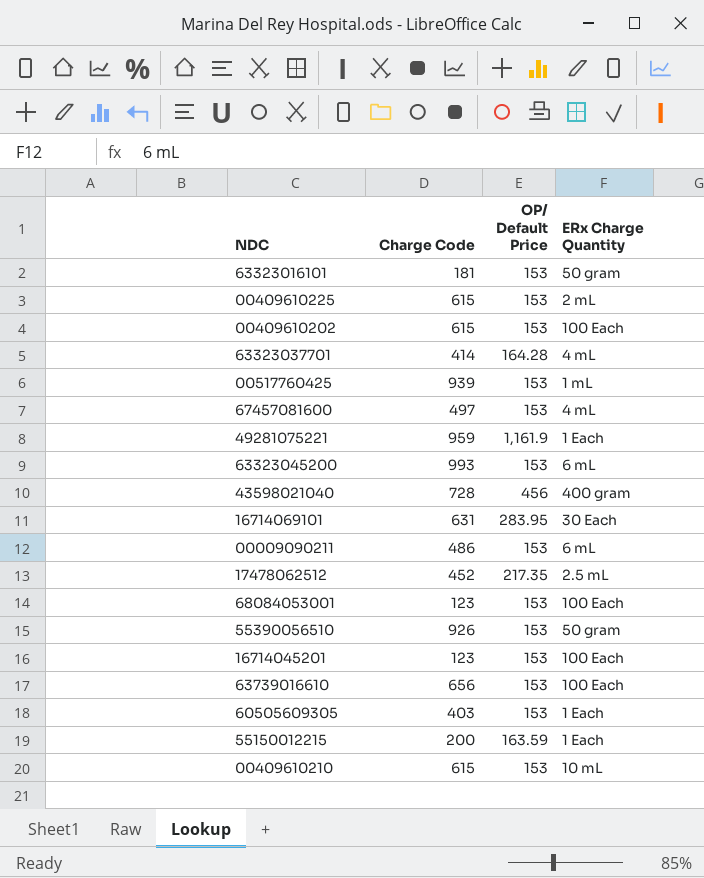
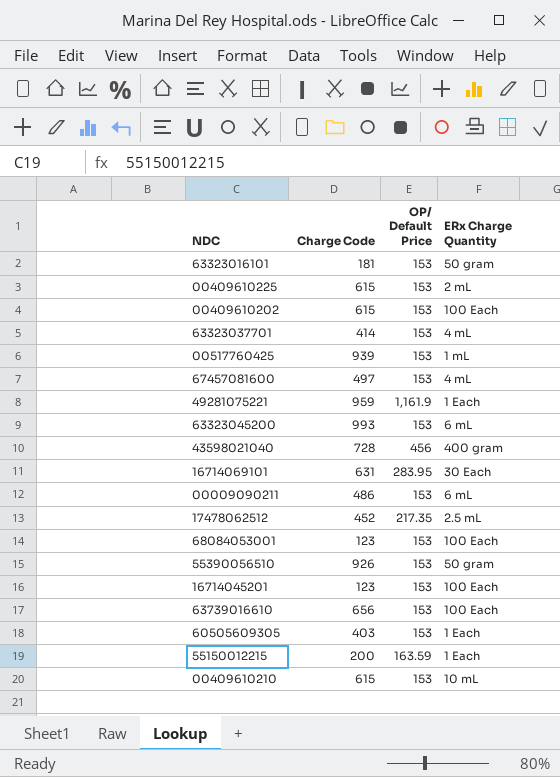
63323037701 | OP/ Default Price: 164.28 -> 153

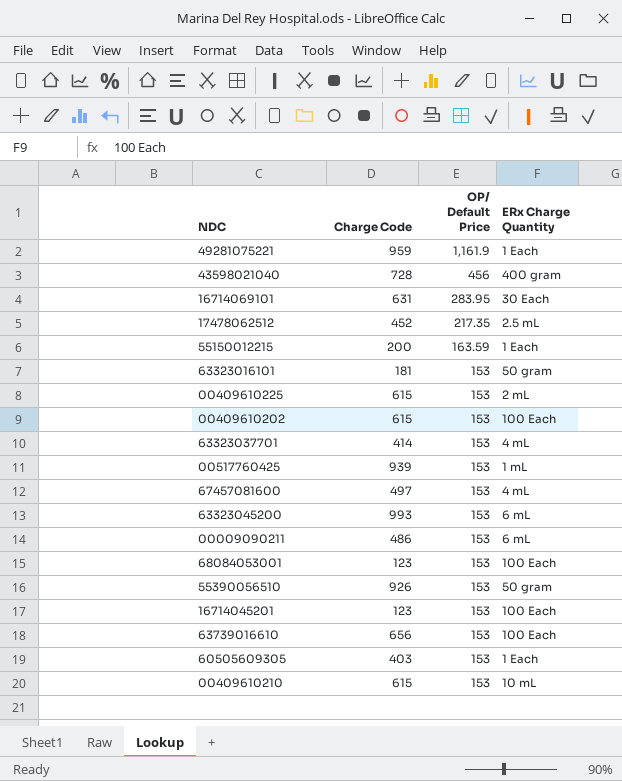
row order: none -> OP/ Default Price descending

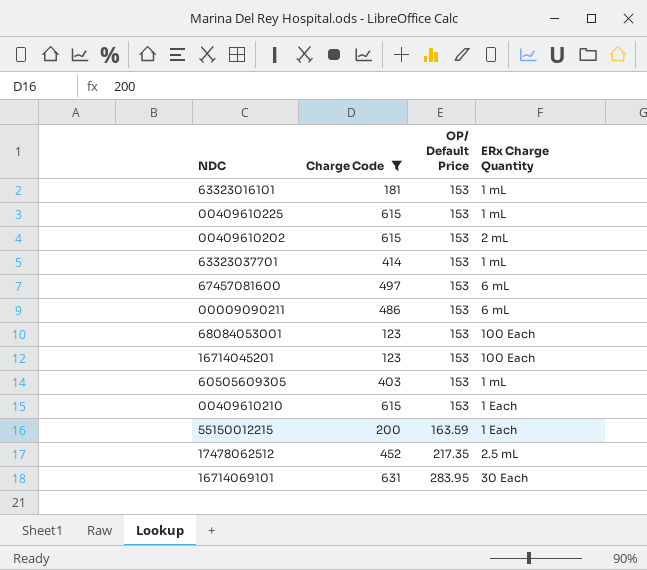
filter: none -> Charge Code <= 631
row order: OP/ Default Price descending -> OP/ Default Price ascending
63323016101 | ERx Charge Quantity: 50 gram -> 1 mL
00409610225 | ERx Charge Quantity: 2 mL -> 1 mL
00409610202 | ERx Charge Quantity: 100 Each -> 2 mL
63323037701 | ERx Charge Quantity: 4 mL -> 1 mL
67457081600 | ERx Charge Quantity: 4 mL -> 6 mL
60505609305 | ERx Charge Quantity: 1 Each -> 1 mL
00409610210 | ERx Charge Quantity: 10 mL -> 1 Each

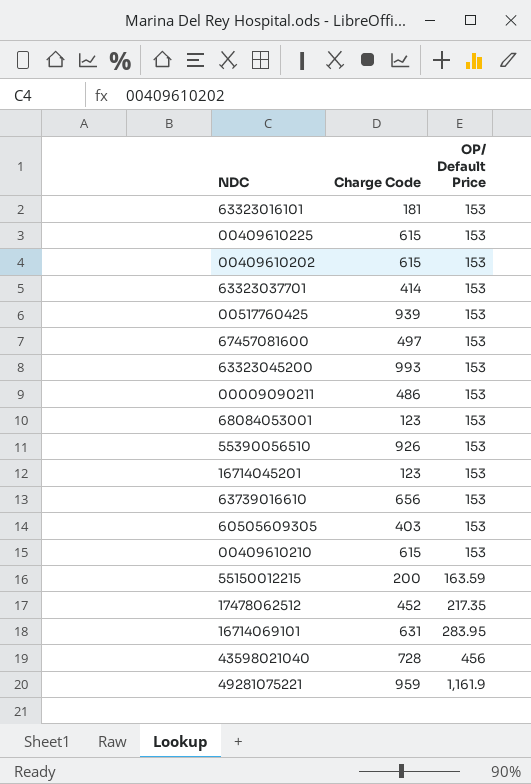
filter: Charge Code <= 631 -> none
column ERx Charge Quantity | position: 4 -> none

